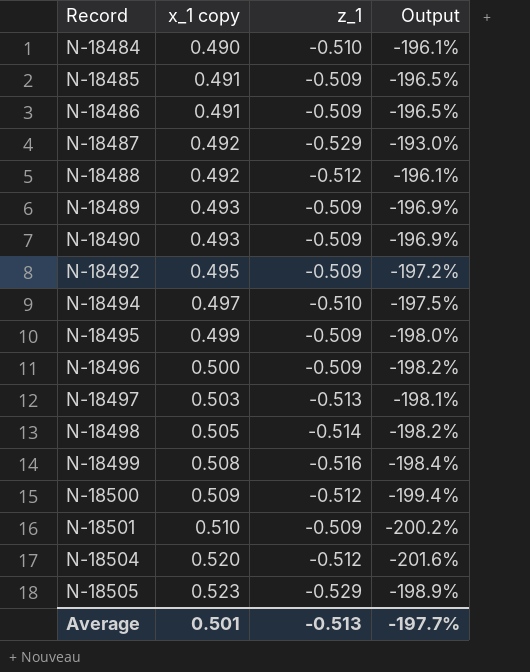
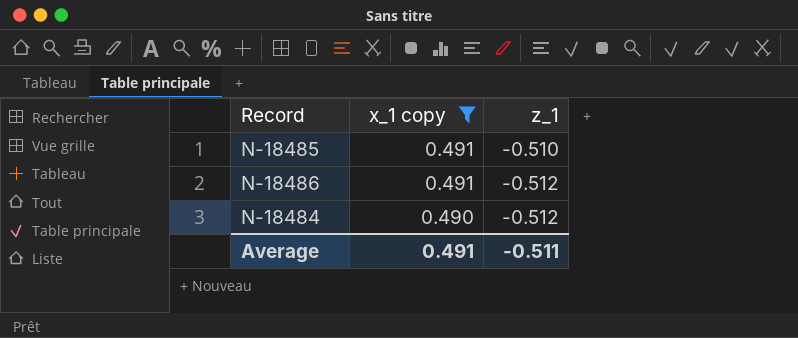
filter: none -> x_1 copy <= 0.491
row order: Record ascending -> x_1 copy descending
column Output | formula: ([x_1 copy] - [z_1]) / [z_1] -> none
N-18485 | z_1: -0.509 -> -0.510
N-18486 | z_1: -0.509 -> -0.512
N-18484 | z_1: -0.510 -> -0.512
Average | x_1 copy: 0.501 -> 0.491
Average | z_1: -0.513 -> -0.511

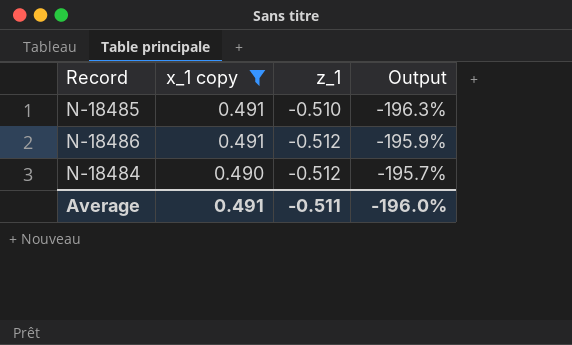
column Output | formula: none -> ([x_1 copy] - [z_1]) / [z_1]

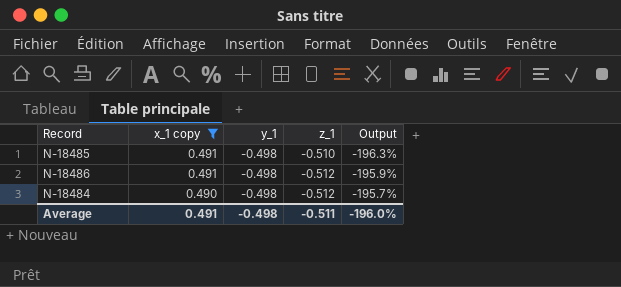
column y_1 | position: none -> 3

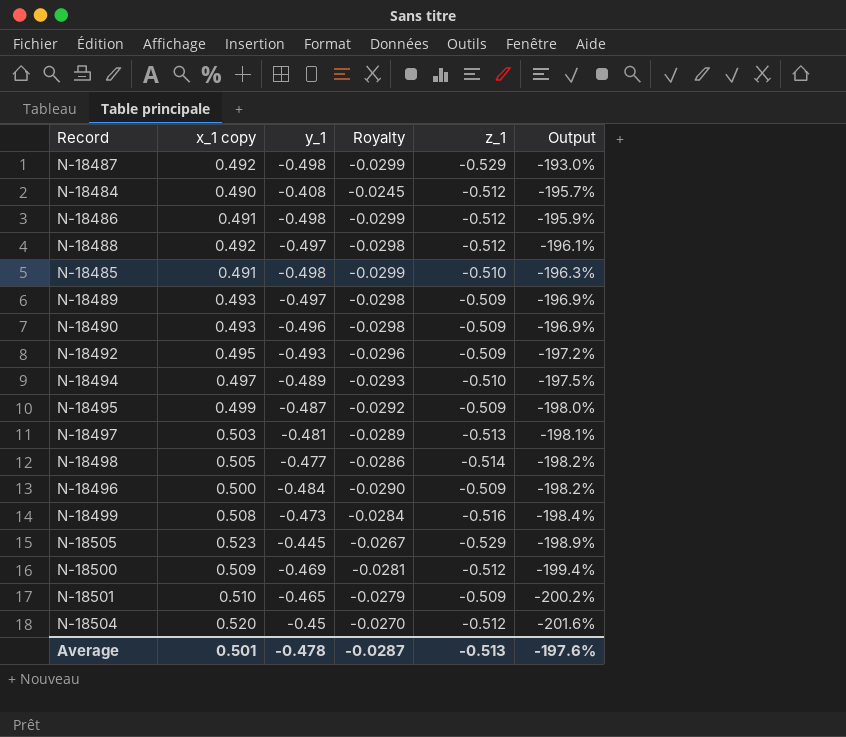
filter: x_1 copy <= 0.491 -> none
row order: x_1 copy descending -> Output descending
column Royalty | formula: none -> [y_1] * 0.06
N-18484 | y_1: -0.498 -> -0.408
Average | x_1 copy: 0.491 -> 0.501
Average | y_1: -0.498 -> -0.478
Average | z_1: -0.511 -> -0.513
Average | Output: -196.0% -> -197.6%

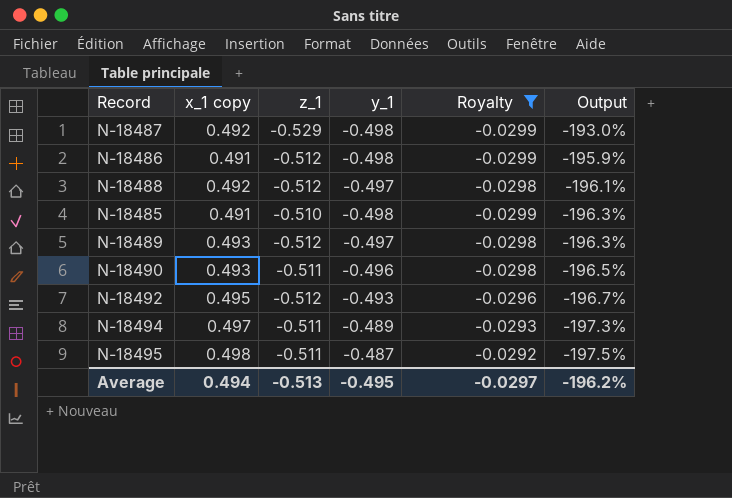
filter: none -> Royalty <= -0.0292
column z_1 | position: 5 -> 3
N-18489 | z_1: -0.509 -> -0.512
N-18489 | Output: -196.9% -> -196.3%
N-18490 | z_1: -0.509 -> -0.511
N-18490 | Output: -196.9% -> -196.5%
N-18492 | z_1: -0.509 -> -0.512
N-18492 | Output: -197.2% -> -196.7%
N-18494 | z_1: -0.510 -> -0.511
N-18494 | Output: -197.5% -> -197.3%
N-18495 | x_1 copy: 0.499 -> 0.498
N-18495 | z_1: -0.509 -> -0.511
N-18495 | Output: -198.0% -> -197.5%
Average | x_1 copy: 0.501 -> 0.494
Average | y_1: -0.478 -> -0.495
Average | Royalty: -0.0287 -> -0.0297
Average | Output: -197.6% -> -196.2%

